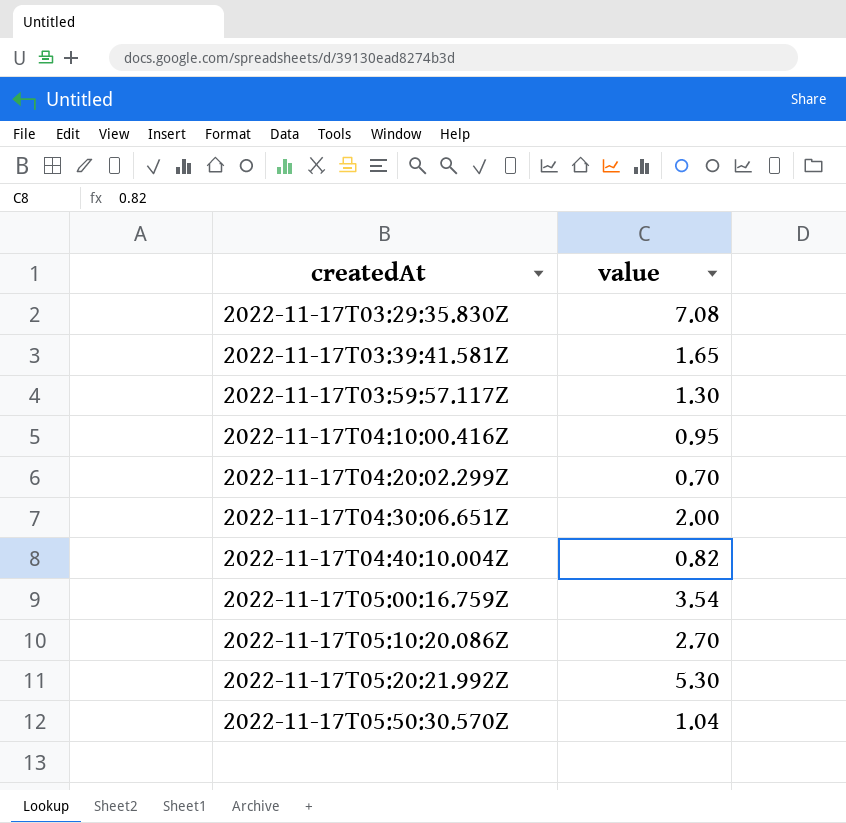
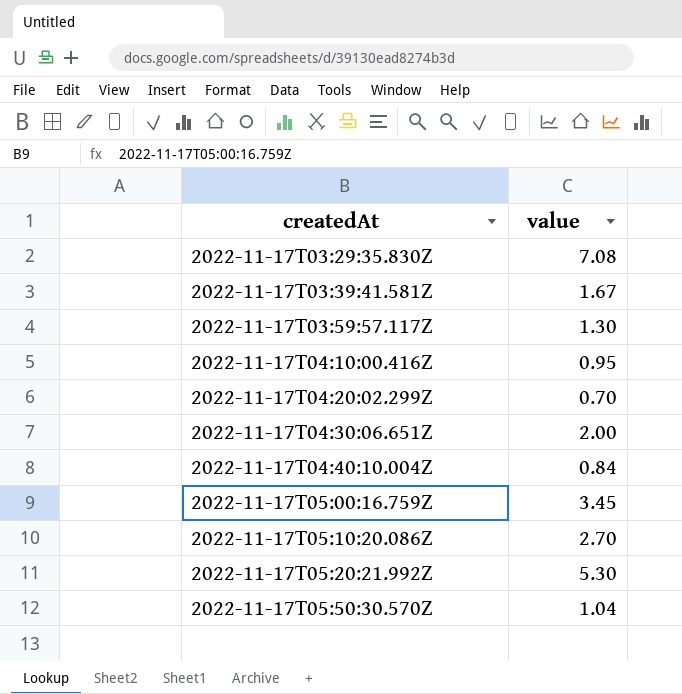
2022-11-17T03:39:41.581Z | value: 1.65 -> 1.67
2022-11-17T04:40:10.004Z | value: 0.82 -> 0.84
2022-11-17T05:00:16.759Z | value: 3.54 -> 3.45

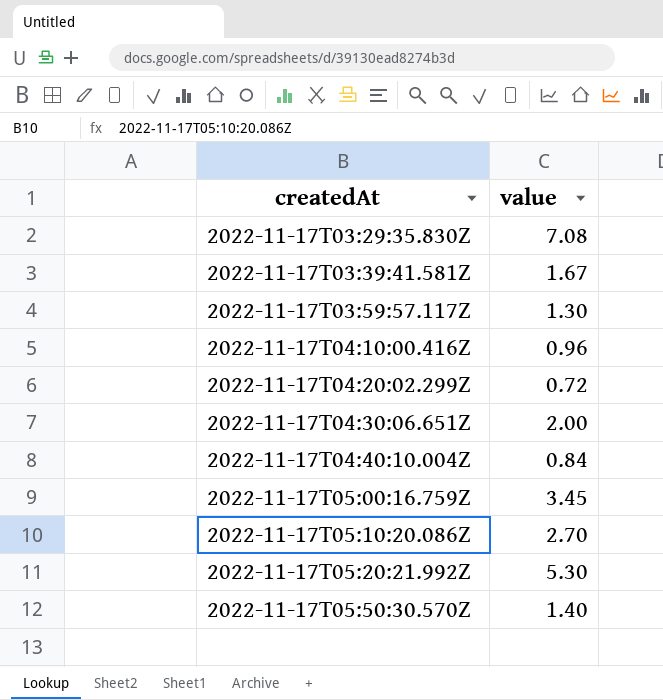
2022-11-17T04:10:00.416Z | value: 0.95 -> 0.96
2022-11-17T04:20:02.299Z | value: 0.70 -> 0.72
2022-11-17T05:50:30.570Z | value: 1.04 -> 1.40

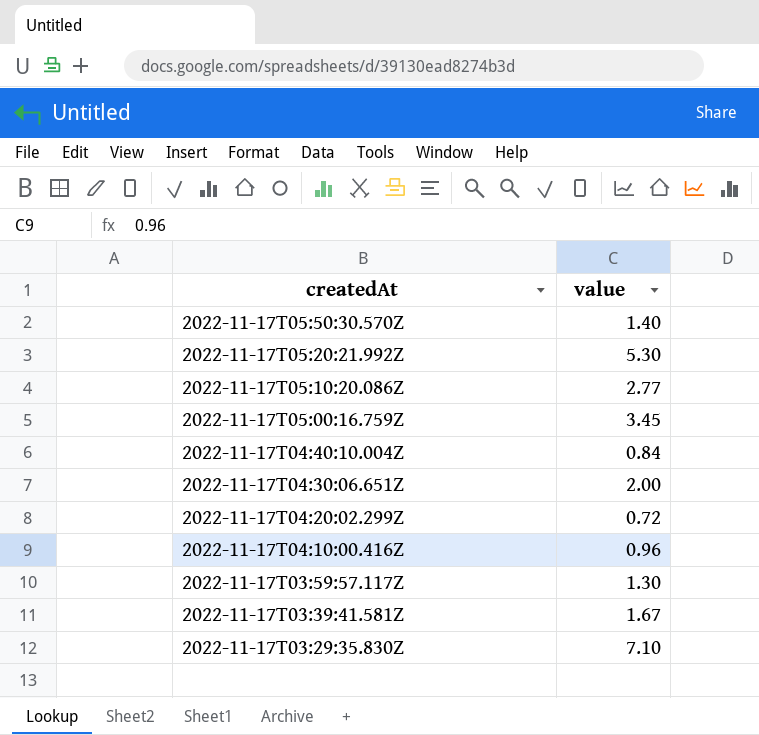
row order: createdAt ascending -> createdAt descending
2022-11-17T05:10:20.086Z | value: 2.70 -> 2.77
2022-11-17T03:29:35.830Z | value: 7.08 -> 7.10

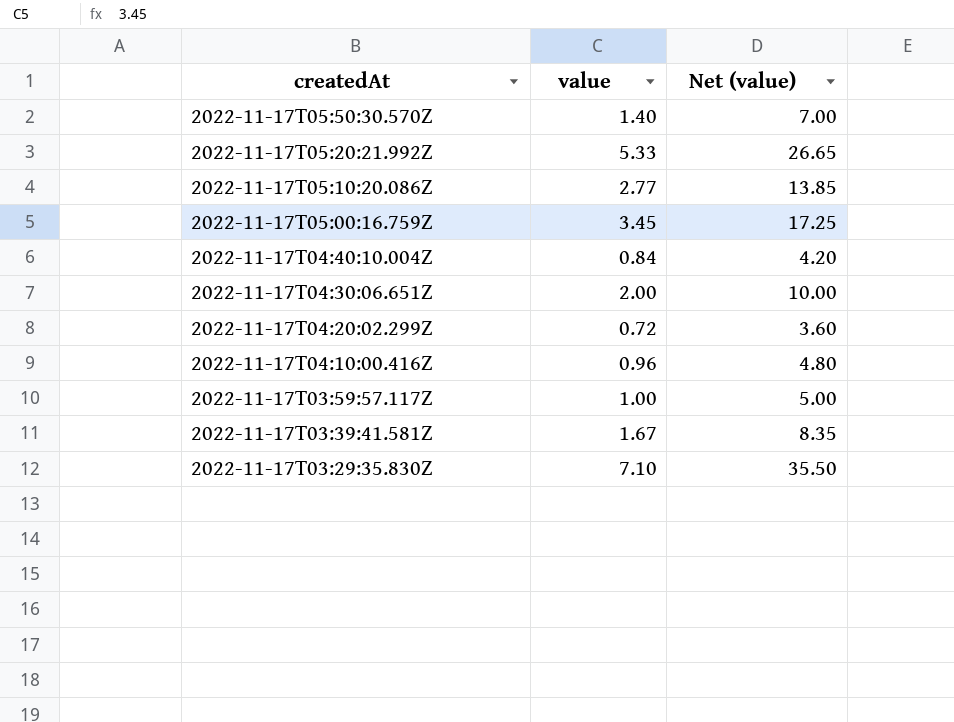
column Net (value) | formula: none -> [value] * 5
2022-11-17T05:20:21.992Z | value: 5.30 -> 5.33
2022-11-17T03:59:57.117Z | value: 1.30 -> 1.00

